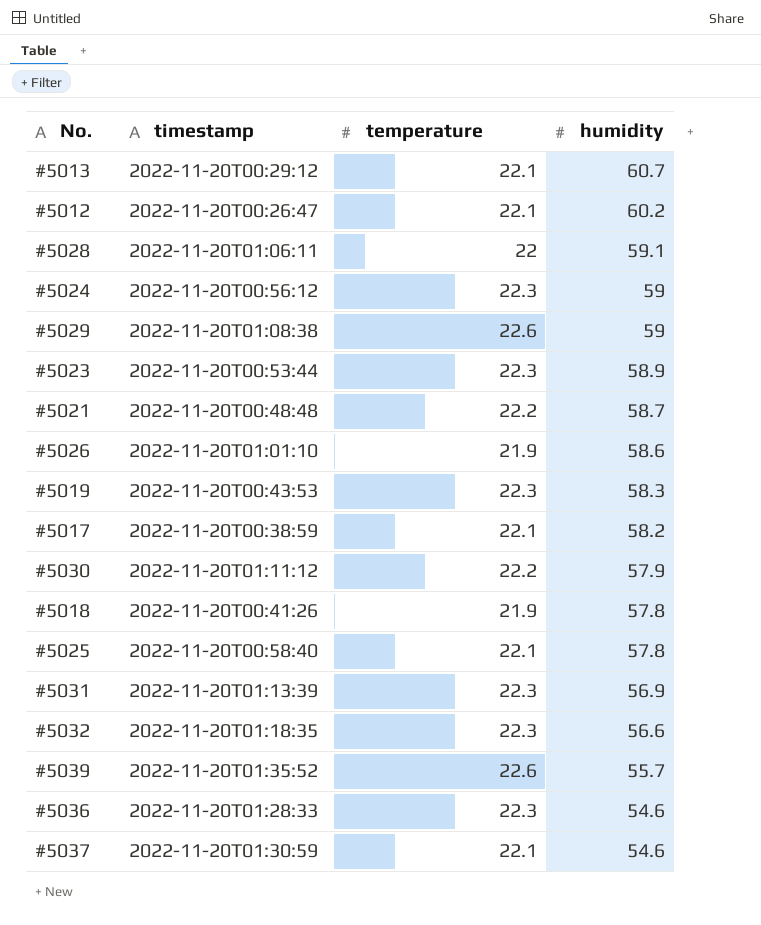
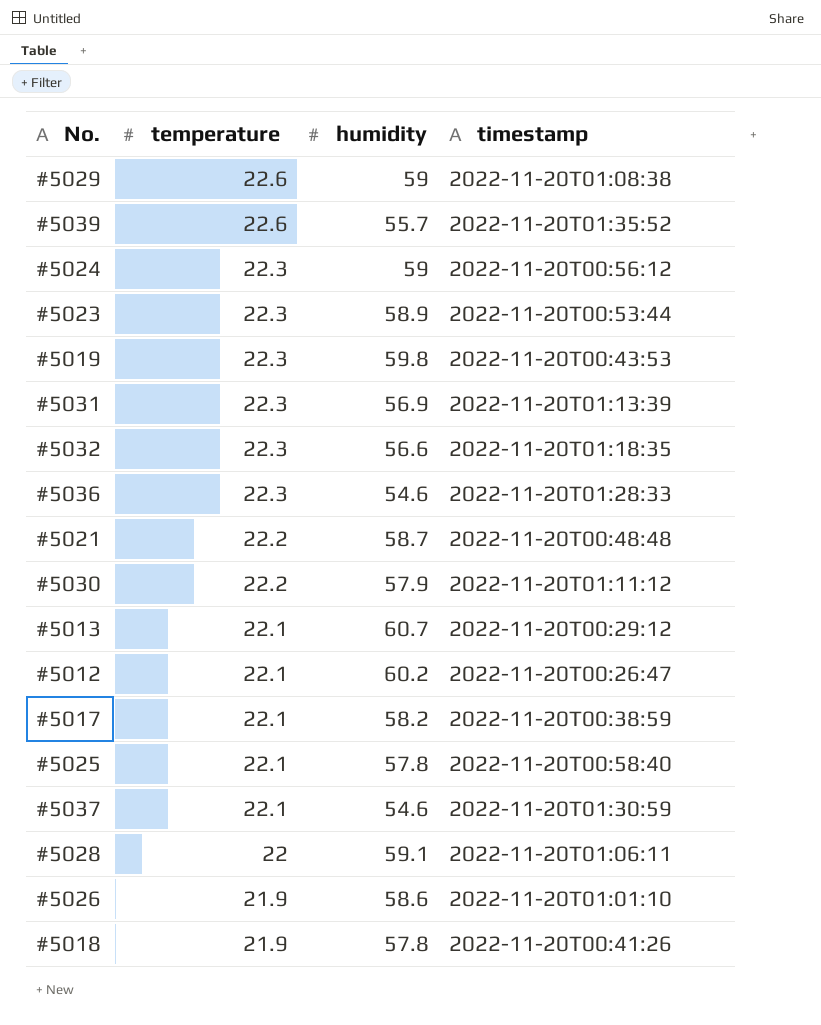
row order: humidity descending -> temperature descending
column timestamp | position: 2 -> 4
#5019 | humidity: 58.3 -> 59.8

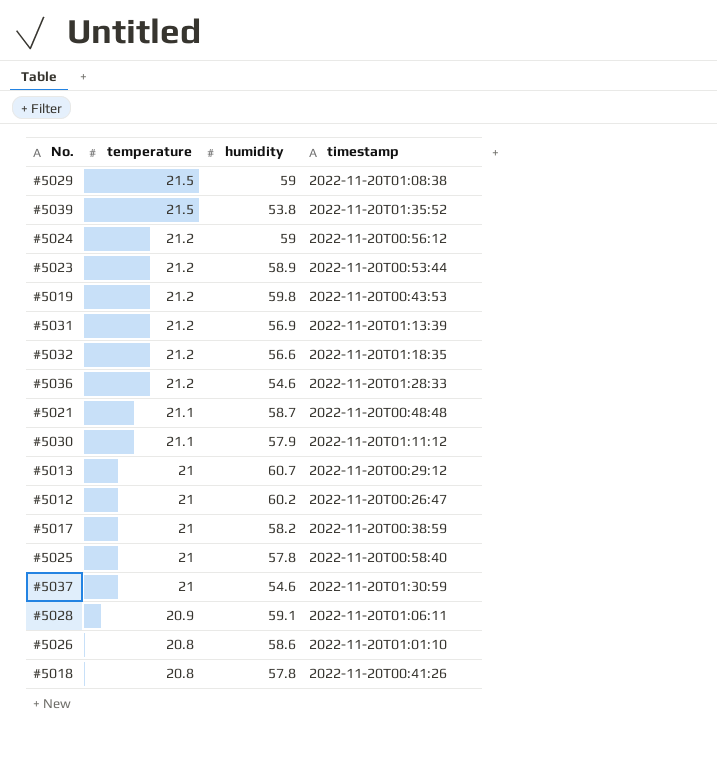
#5029 | temperature: 22.6 -> 21.5
#5039 | temperature: 22.6 -> 21.5
#5039 | humidity: 55.7 -> 53.8
#5024 | temperature: 22.3 -> 21.2
#5023 | temperature: 22.3 -> 21.2
#5019 | temperature: 22.3 -> 21.2
#5031 | temperature: 22.3 -> 21.2
#5032 | temperature: 22.3 -> 21.2
#5036 | temperature: 22.3 -> 21.2
#5021 | temperature: 22.2 -> 21.1
#5030 | temperature: 22.2 -> 21.1
#5013 | temperature: 22.1 -> 21
#5012 | temperature: 22.1 -> 21
#5017 | temperature: 22.1 -> 21
#5025 | temperature: 22.1 -> 21
#5037 | temperature: 22.1 -> 21
#5028 | temperature: 22 -> 20.9
#5026 | temperature: 21.9 -> 20.8
#5018 | temperature: 21.9 -> 20.8

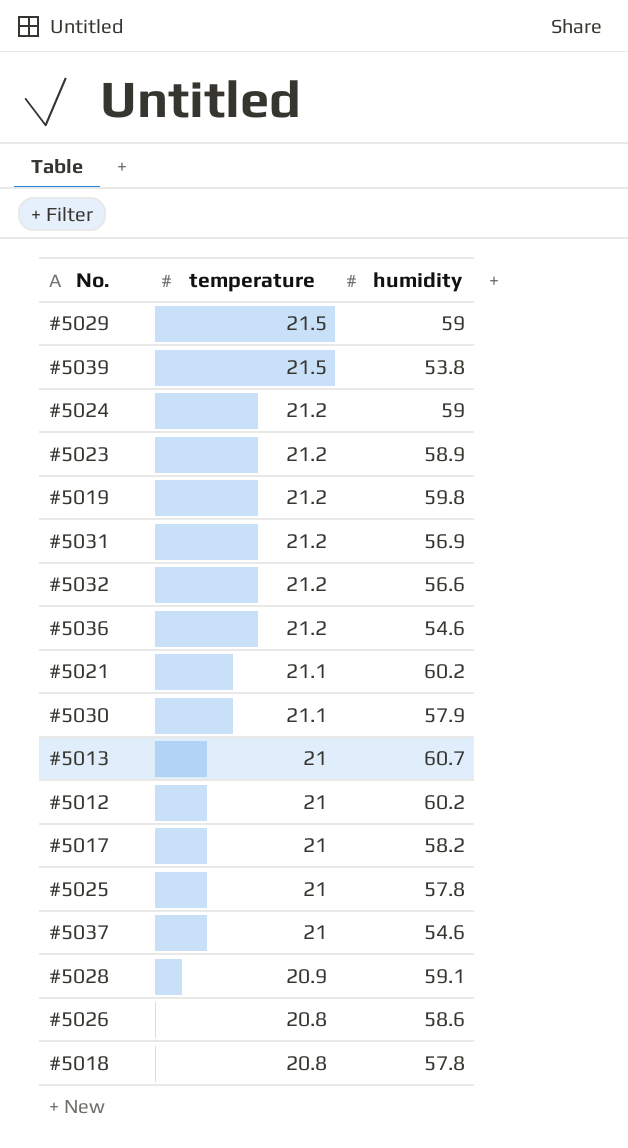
column timestamp | position: 4 -> none
#5021 | humidity: 58.7 -> 60.2

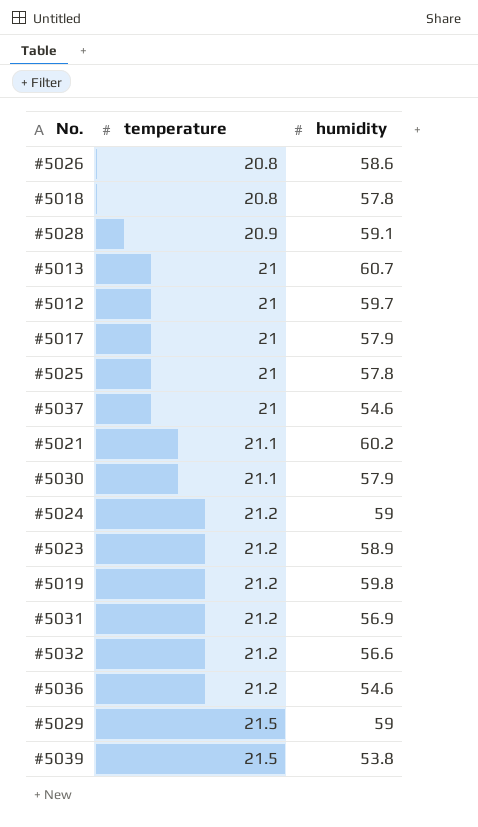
row order: temperature descending -> temperature ascending
#5012 | humidity: 60.2 -> 59.7
#5017 | humidity: 58.2 -> 57.9

